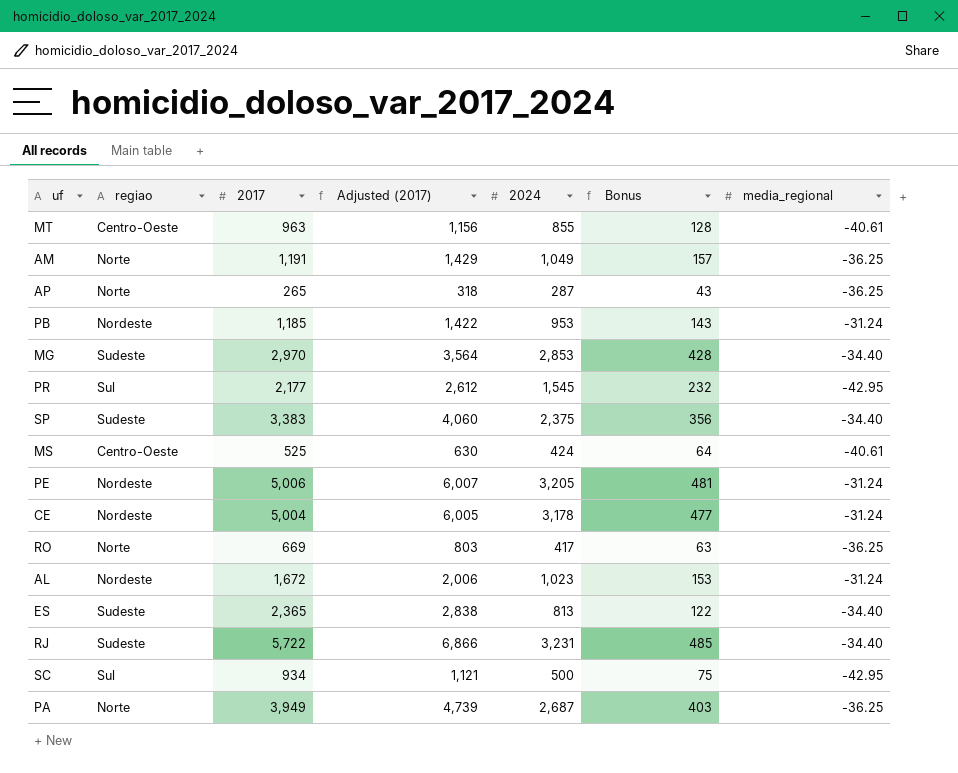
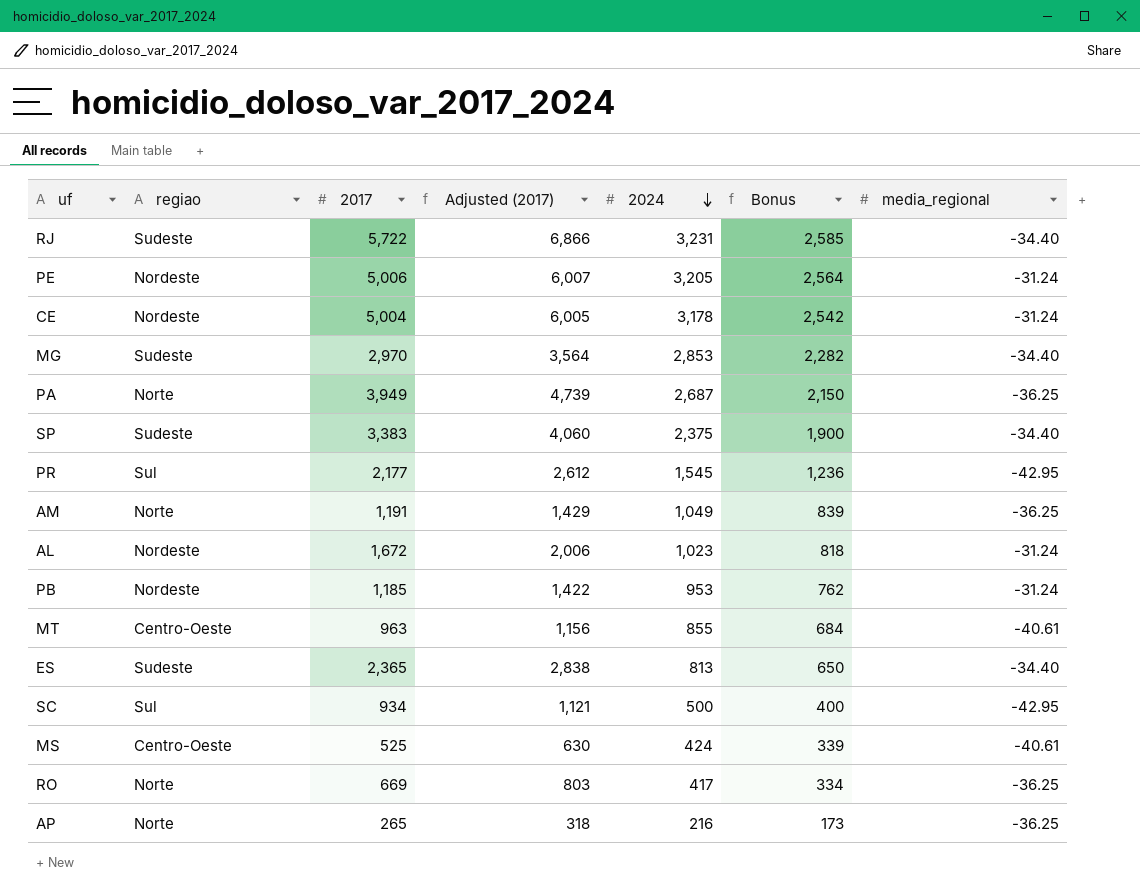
row order: none -> 2024 descending
column Bonus | formula: [2024] * 0.15 -> [2024] * 0.8
AP | 2024: 287 -> 216

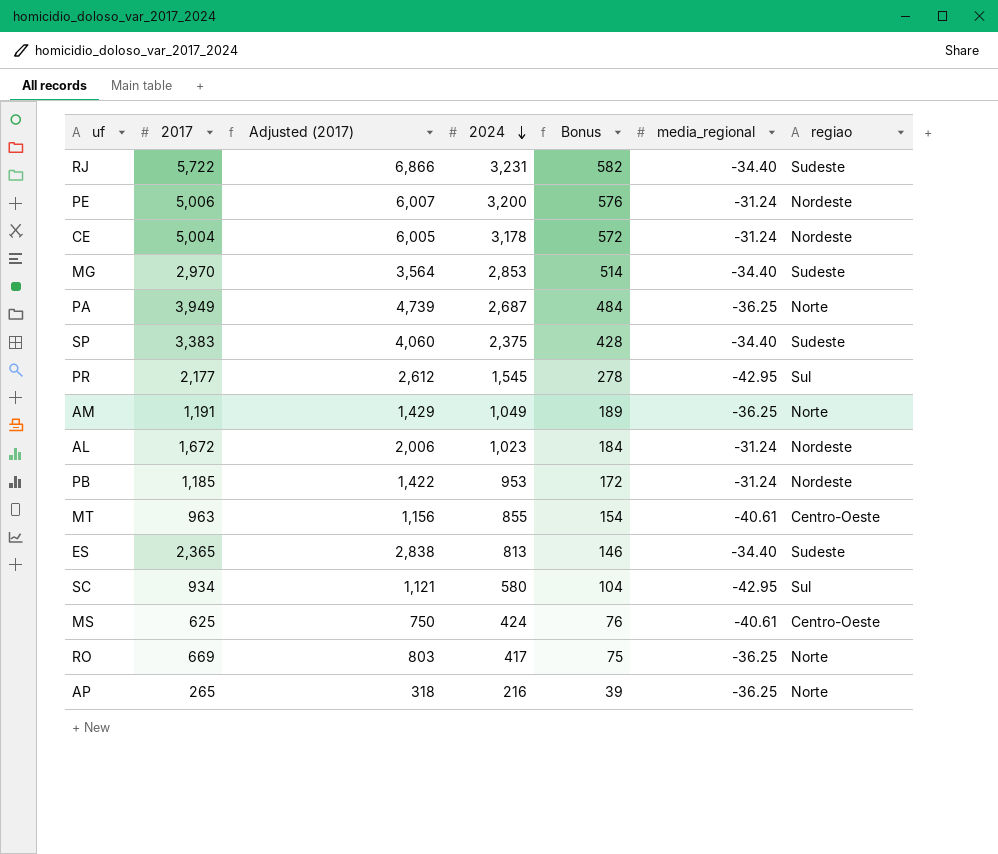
column Bonus | formula: [2024] * 0.8 -> [2024] * 0.18
column regiao | position: 2 -> 7
PE | 2024: 3,205 -> 3,200
SC | 2024: 500 -> 580
MS | 2017: 525 -> 625
MS | Adjusted (2017): 630 -> 750

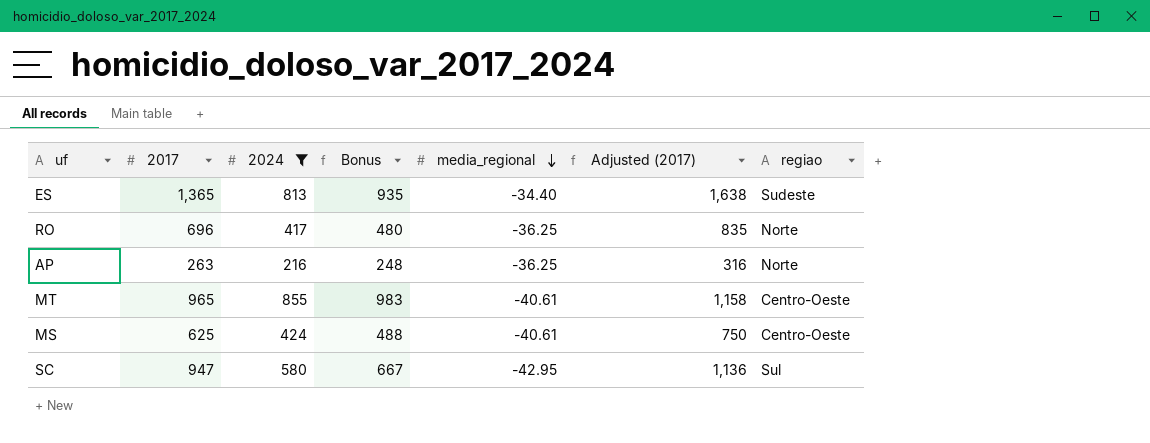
filter: none -> 2024 <= 855
row order: 2024 descending -> media_regional descending
column Bonus | formula: [2024] * 0.18 -> [2024] * 1.15
column Adjusted (2017) | position: 3 -> 6
ES | 2017: 2,365 -> 1,365
ES | Adjusted (2017): 2,838 -> 1,638
RO | 2017: 669 -> 696
RO | Adjusted (2017): 803 -> 835
AP | 2017: 265 -> 263
AP | Adjusted (2017): 318 -> 316
MT | 2017: 963 -> 965
MT | Adjusted (2017): 1,156 -> 1,158
SC | 2017: 934 -> 947
SC | Adjusted (2017): 1,121 -> 1,136

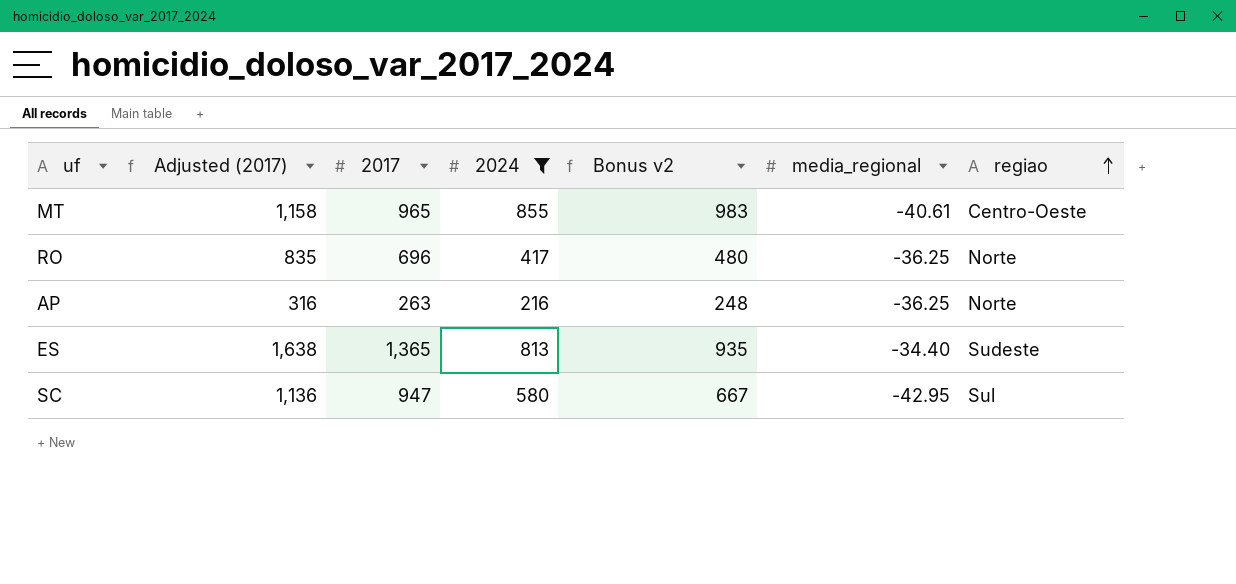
row order: media_regional descending -> regiao ascending
column Adjusted (2017) | position: 6 -> 2
column name: Bonus -> Bonus v2
row MS: 625 | 424 | 488 | -40.61 | 750 | Centro-Oeste -> none

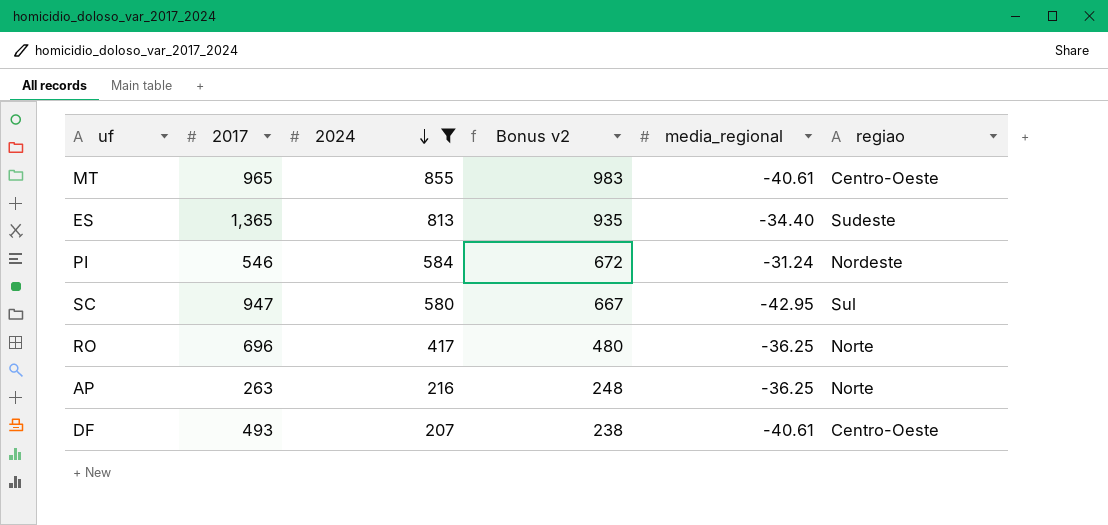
row order: regiao ascending -> 2024 descending
column Adjusted (2017) | formula: [2017] * 1.2 -> none
row PI: none -> 546 | 584 | 672 | -31.24 | Nordeste
row DF: none -> 493 | 207 | 238 | -40.61 | Centro-Oeste

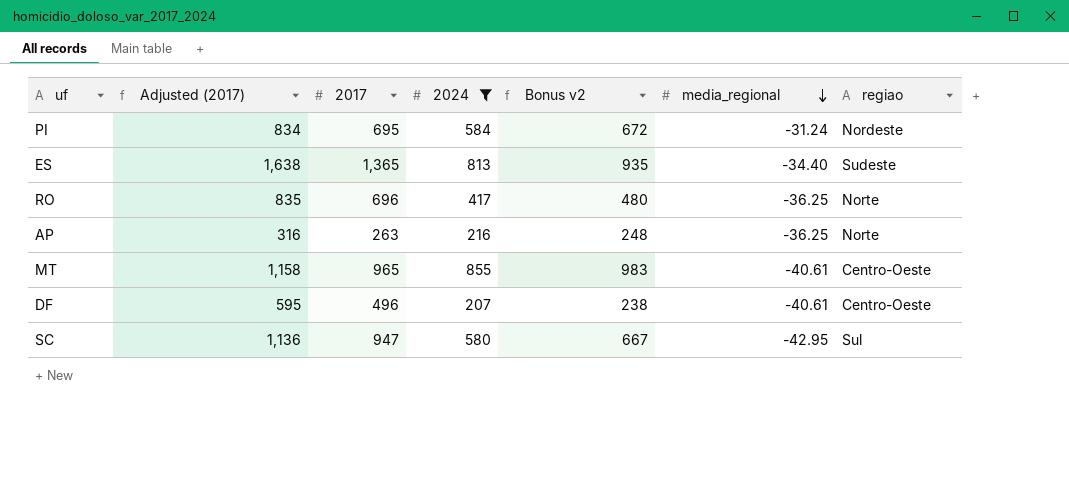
row order: 2024 descending -> media_regional descending
column Adjusted (2017) | formula: none -> [2017] * 1.2
PI | 2017: 546 -> 695
DF | 2017: 493 -> 496

